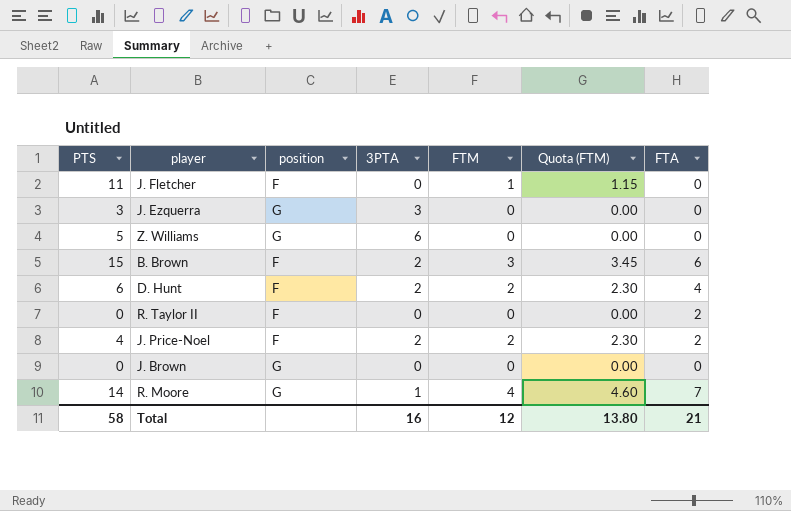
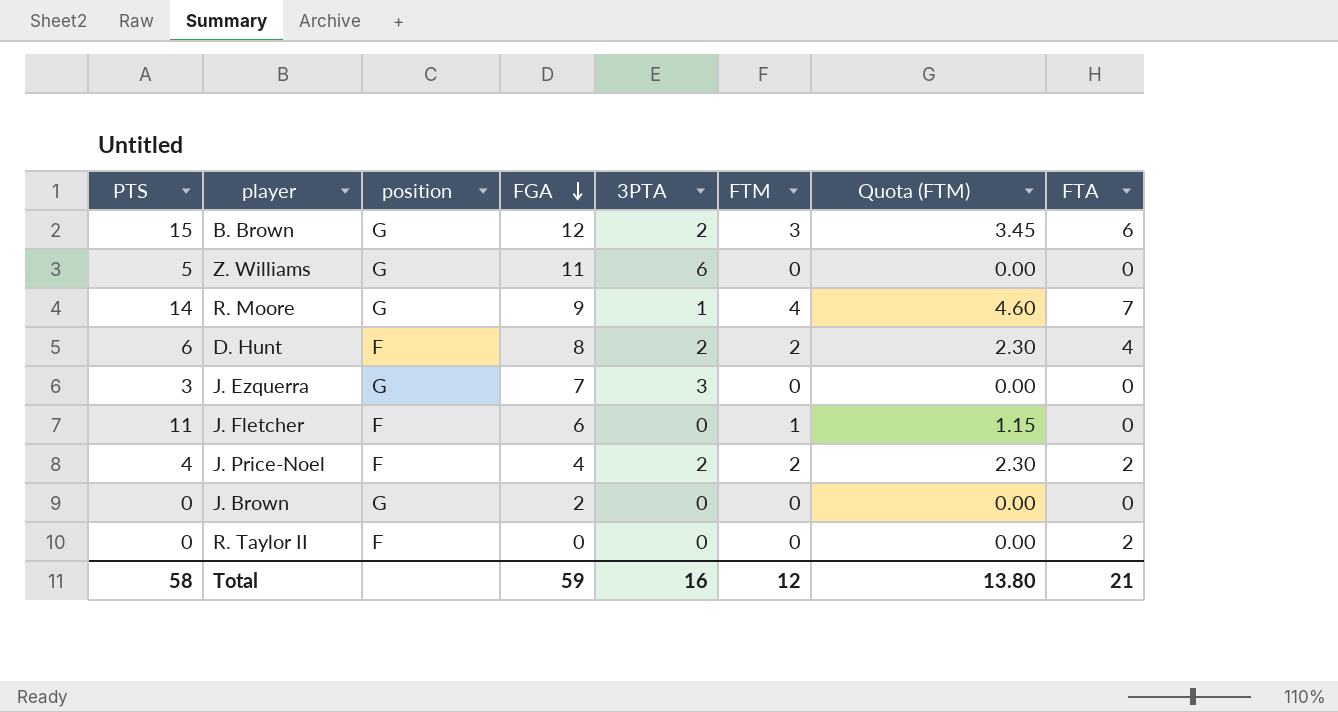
row order: none -> FGA descending
column FGA | position: none -> 4
B. Brown | position: F -> G

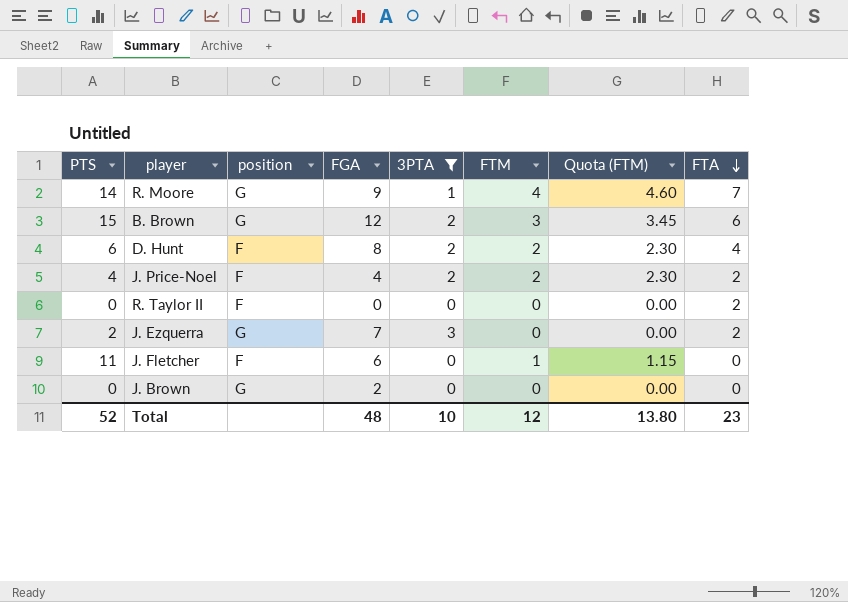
filter: none -> 3PTA != 6
row order: FGA descending -> FTA descending
J. Ezquerra | PTS: 3 -> 2
J. Ezquerra | FTA: 0 -> 2
Total | PTS: 58 -> 52
Total | FGA: 59 -> 48
Total | 3PTA: 16 -> 10
Total | FTA: 21 -> 23

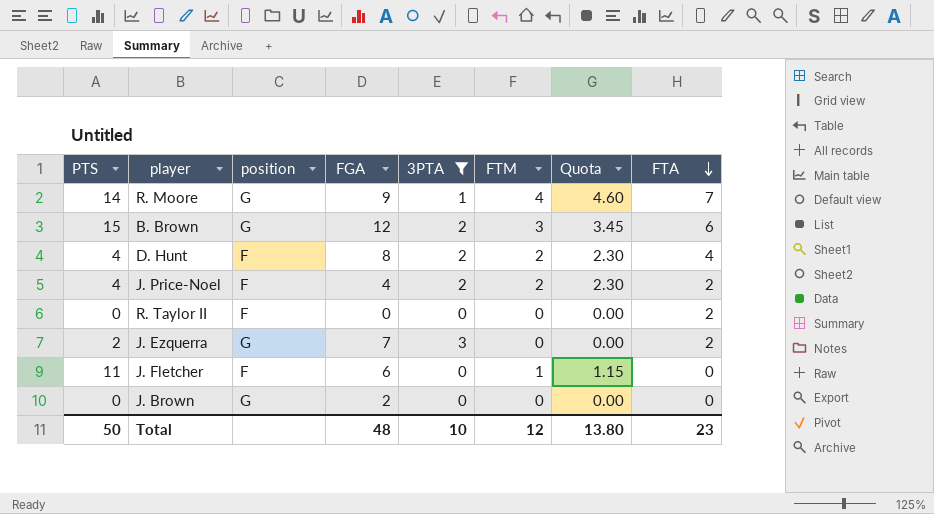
column name: Quota (FTM) -> Quota
D. Hunt | PTS: 6 -> 4
Total | PTS: 52 -> 50

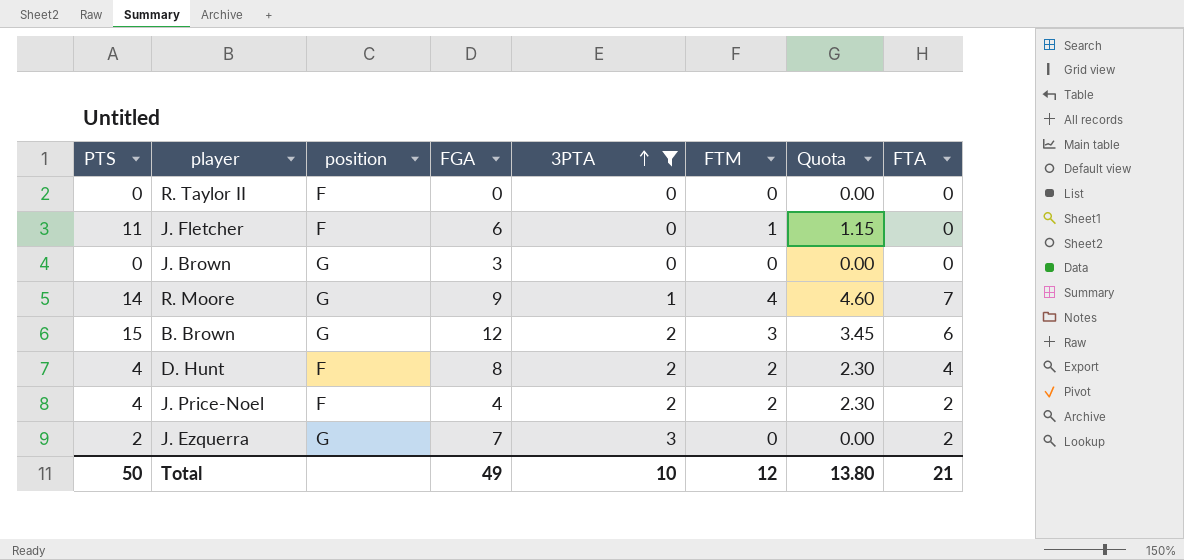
row order: FTA descending -> 3PTA ascending
R. Taylor II | FTA: 2 -> 0
J. Brown | FGA: 2 -> 3
Total | FGA: 48 -> 49
Total | FTA: 23 -> 21

